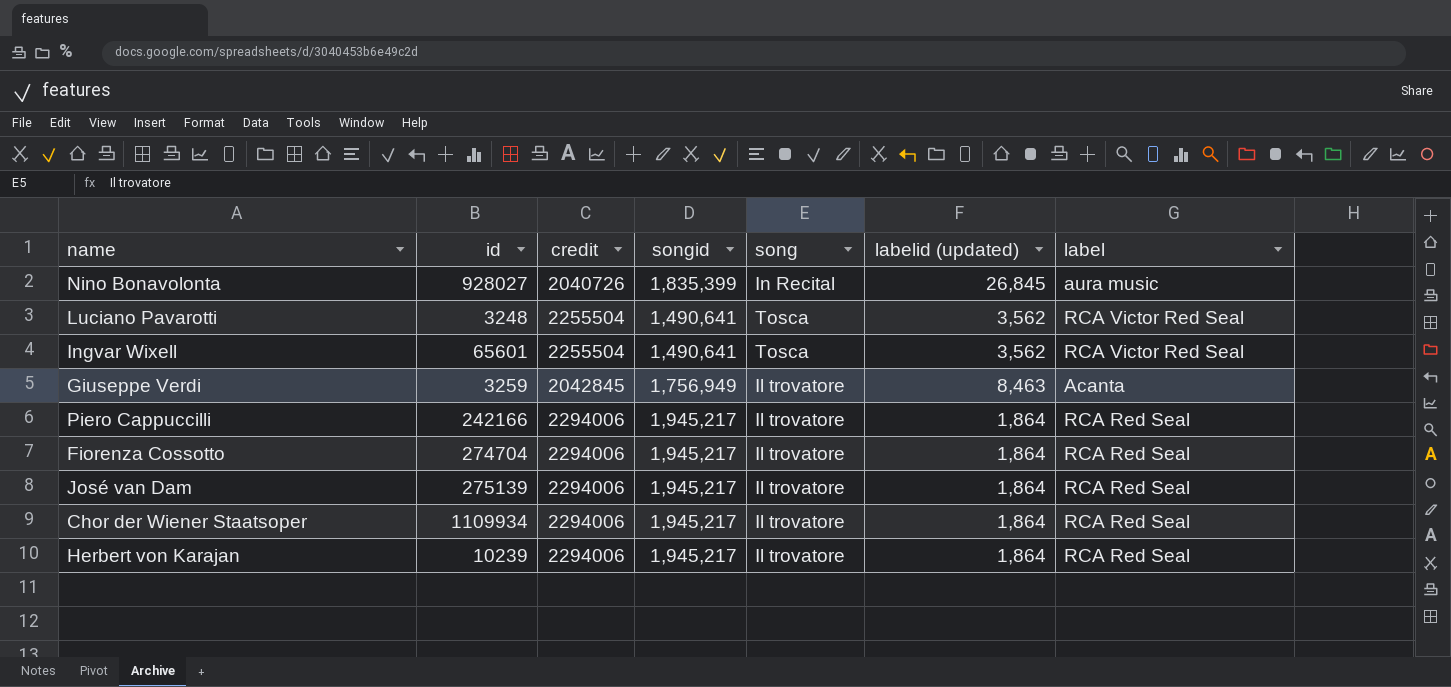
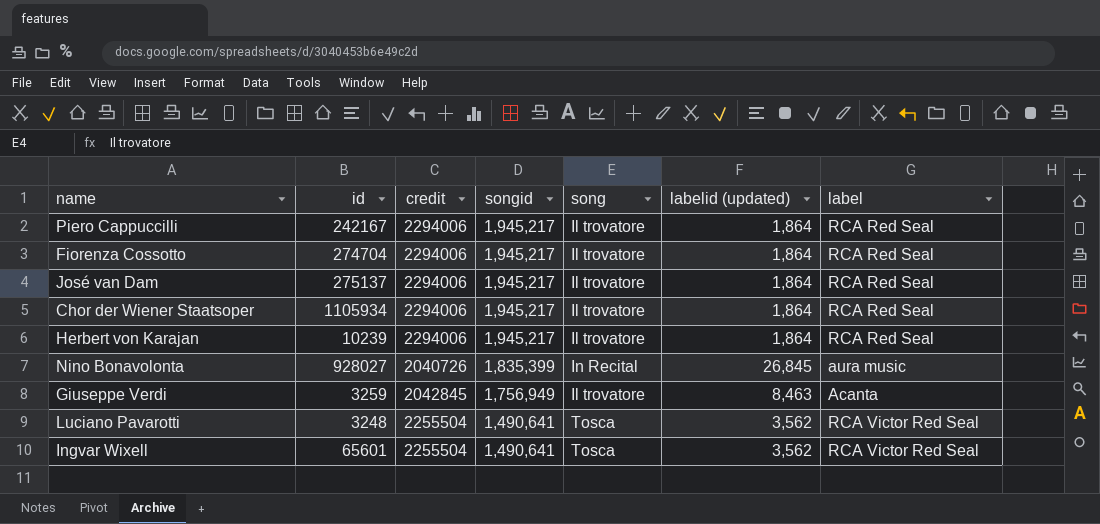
row order: none -> songid descending
Piero Cappuccilli | id: 242166 -> 242167
José van Dam | id: 275139 -> 275137
Chor der Wiener Staatsoper | id: 1109934 -> 1105934

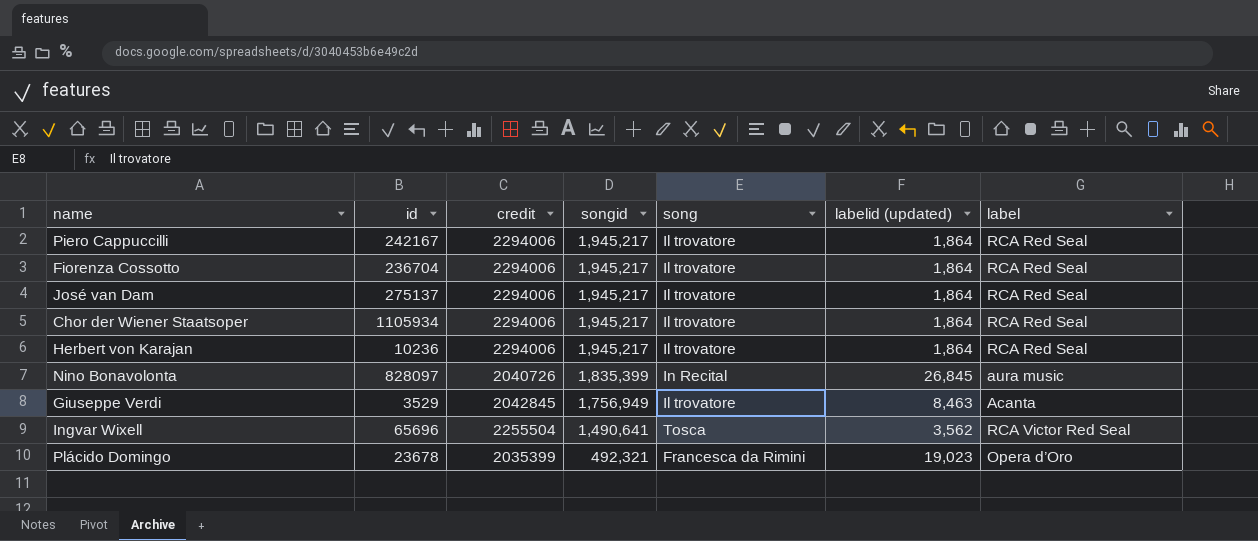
row Luciano Pavarotti: 3248 | 2255504 | 1,490,641 | Tosca | 3,562 | RCA Victor Red Seal -> none
Fiorenza Cossotto | id: 274704 -> 236704
Herbert von Karajan | id: 10239 -> 10236
Nino Bonavolonta | id: 928027 -> 828097
Giuseppe Verdi | id: 3259 -> 3529
Ingvar Wixell | id: 65601 -> 65696
row Plácido Domingo: none -> 23678 | 2035399 | 492,321 | Francesca da Rimini | 19,023 | Opera d’Oro

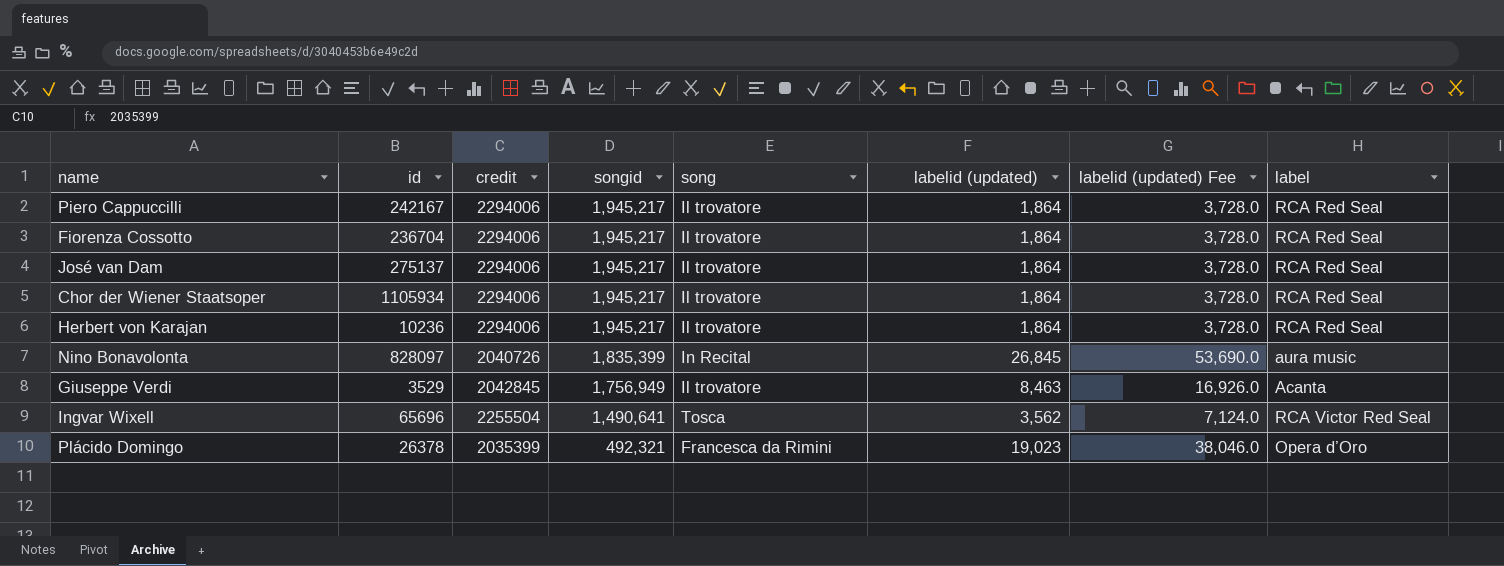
column labelid (updated) Fee | formula: none -> [labelid (updated)] * 2
Plácido Domingo | id: 23678 -> 26378

